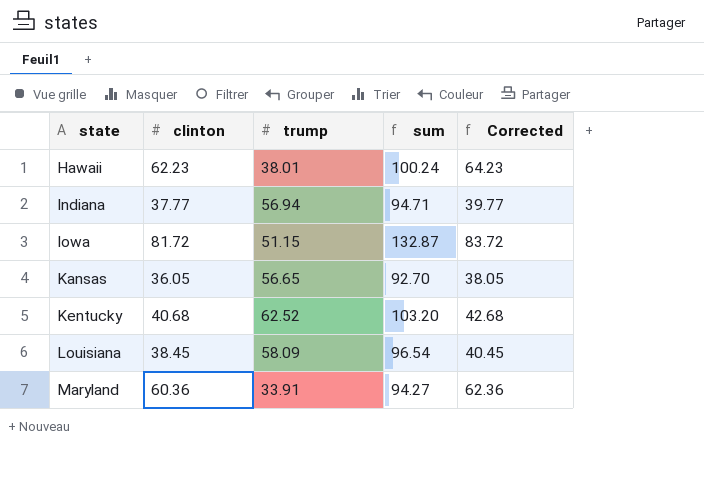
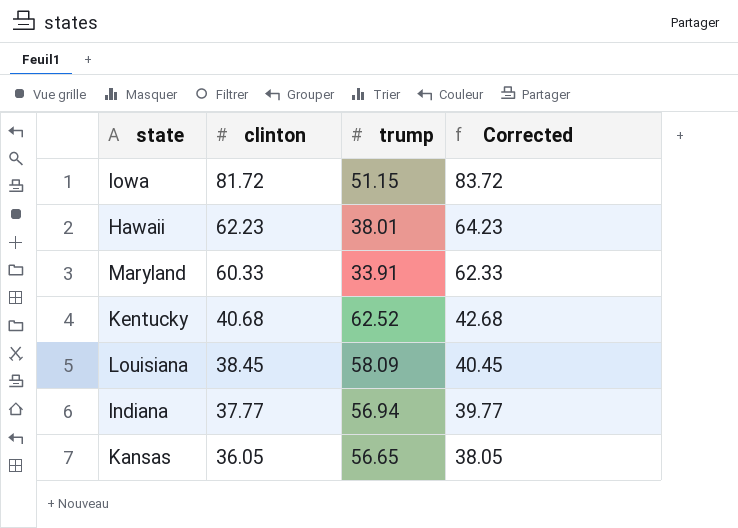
row order: state ascending -> clinton descending
column sum | formula: [clinton] + [trump] -> none
Maryland | clinton: 60.36 -> 60.33
Maryland | Corrected: 62.36 -> 62.33

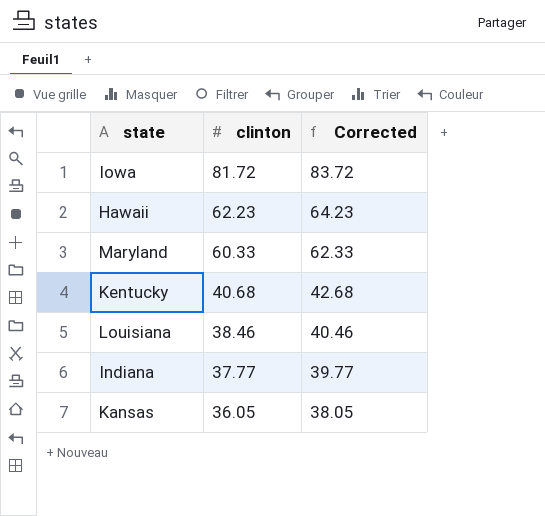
column trump | position: 3 -> none
Louisiana | clinton: 38.45 -> 38.46
Louisiana | Corrected: 40.45 -> 40.46

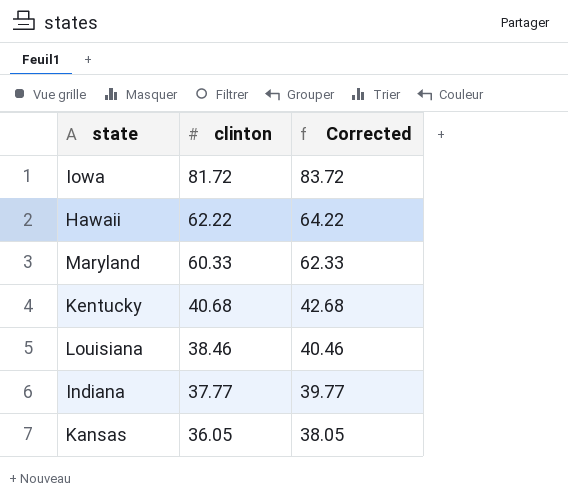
Hawaii | clinton: 62.23 -> 62.22
Hawaii | Corrected: 64.23 -> 64.22

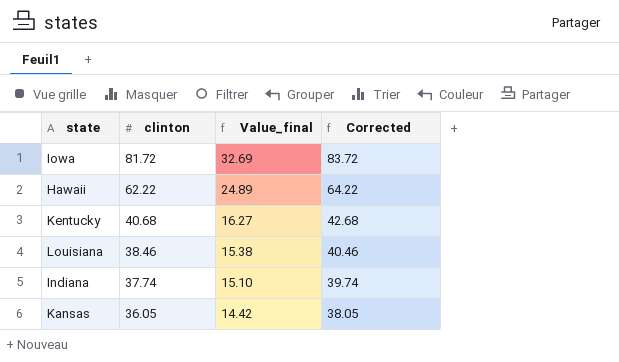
column Value_final | formula: none -> [clinton] * 0.4
row Maryland: 60.33 | 62.33 -> none
Indiana | clinton: 37.77 -> 37.74
Indiana | Corrected: 39.77 -> 39.74

